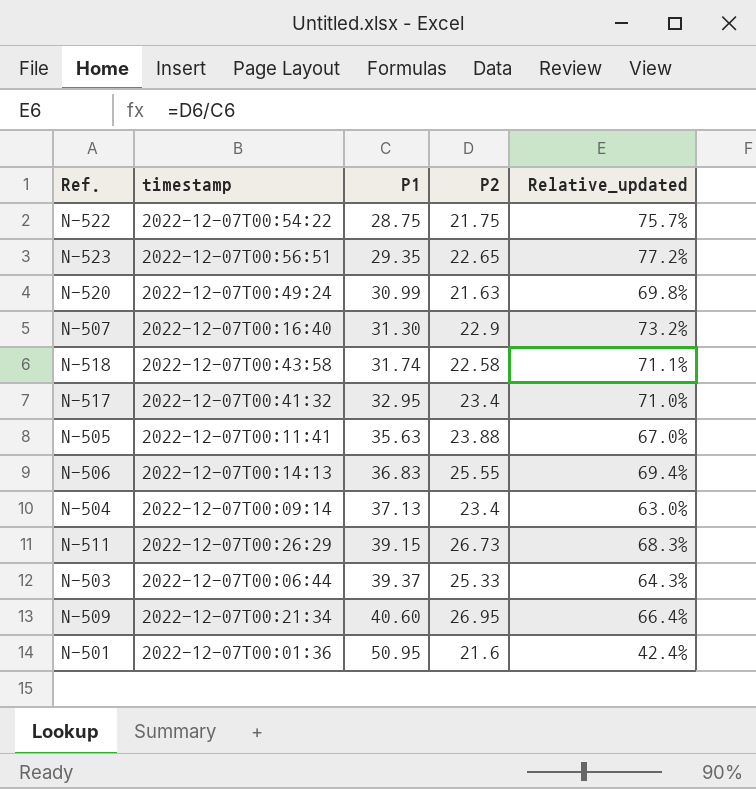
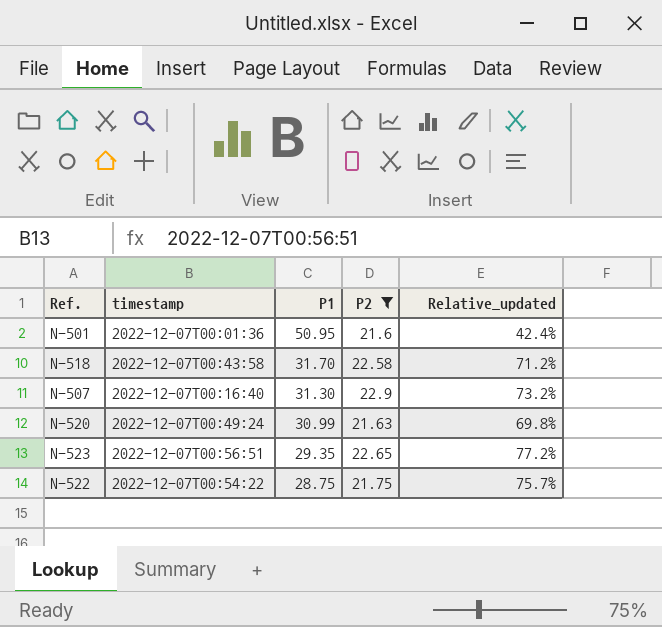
filter: none -> P2 <= 22.9
row order: P1 ascending -> P1 descending
N-518 | P1: 31.74 -> 31.70
N-518 | Relative_updated: 71.1% -> 71.2%

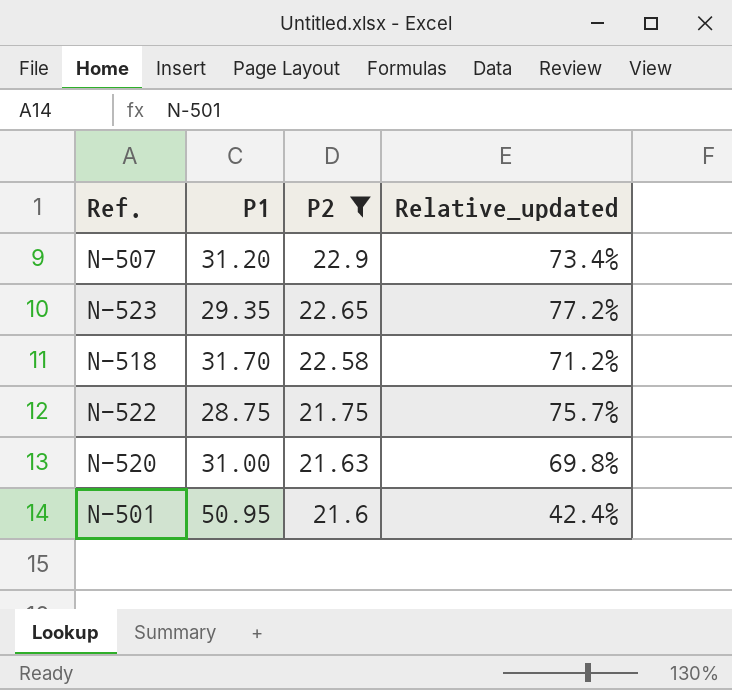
row order: P1 descending -> P2 descending
column timestamp | position: 2 -> none
N-507 | P1: 31.30 -> 31.20
N-507 | Relative_updated: 73.2% -> 73.4%
N-520 | P1: 30.99 -> 31.00

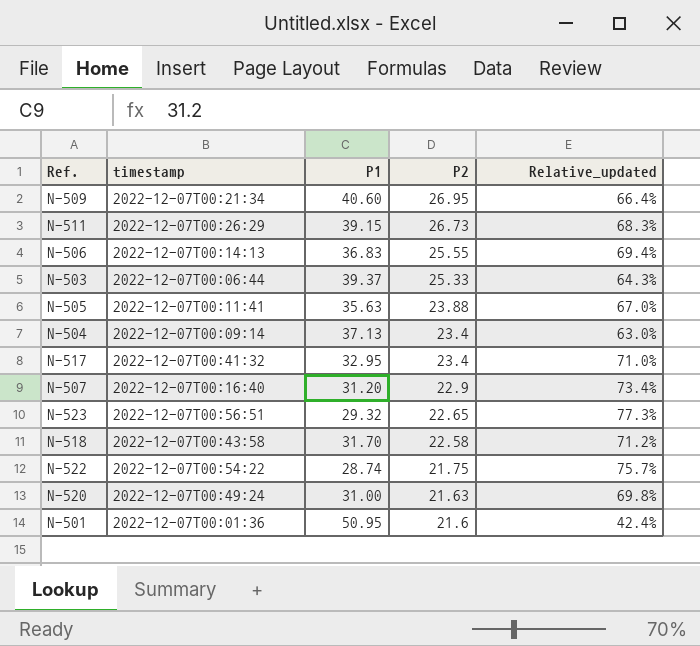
filter: P2 <= 22.9 -> none
column timestamp | position: none -> 2
N-523 | P1: 29.35 -> 29.32
N-523 | Relative_updated: 77.2% -> 77.3%
N-522 | P1: 28.75 -> 28.74

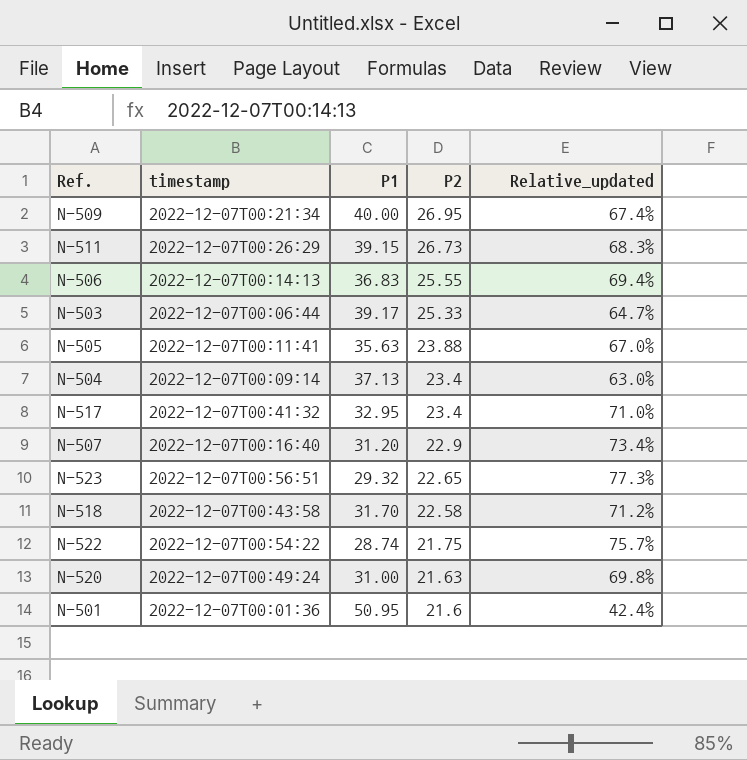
N-509 | P1: 40.60 -> 40.00
N-509 | Relative_updated: 66.4% -> 67.4%
N-503 | P1: 39.37 -> 39.17
N-503 | Relative_updated: 64.3% -> 64.7%

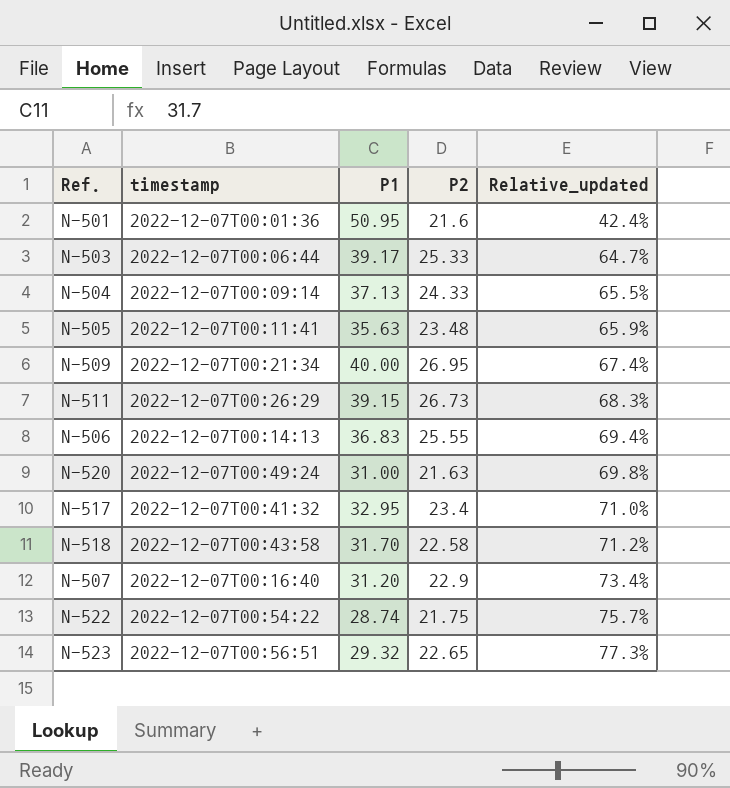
row order: P2 descending -> Relative_updated ascending
N-504 | P2: 23.4 -> 24.33
N-504 | Relative_updated: 63.0% -> 65.5%
N-505 | P2: 23.88 -> 23.48
N-505 | Relative_updated: 67.0% -> 65.9%

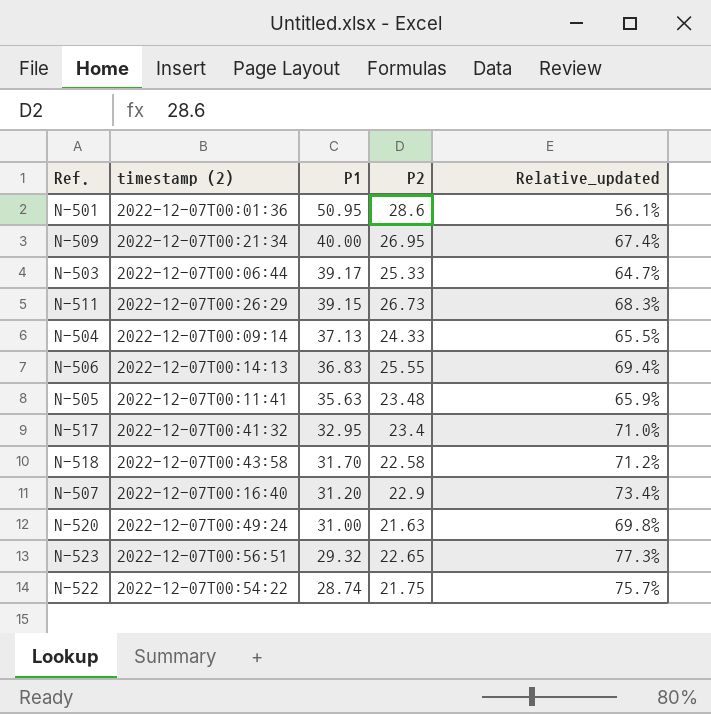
row order: Relative_updated ascending -> P1 descending
column name: timestamp -> timestamp (2)
N-501 | P2: 21.6 -> 28.6
N-501 | Relative_updated: 42.4% -> 56.1%

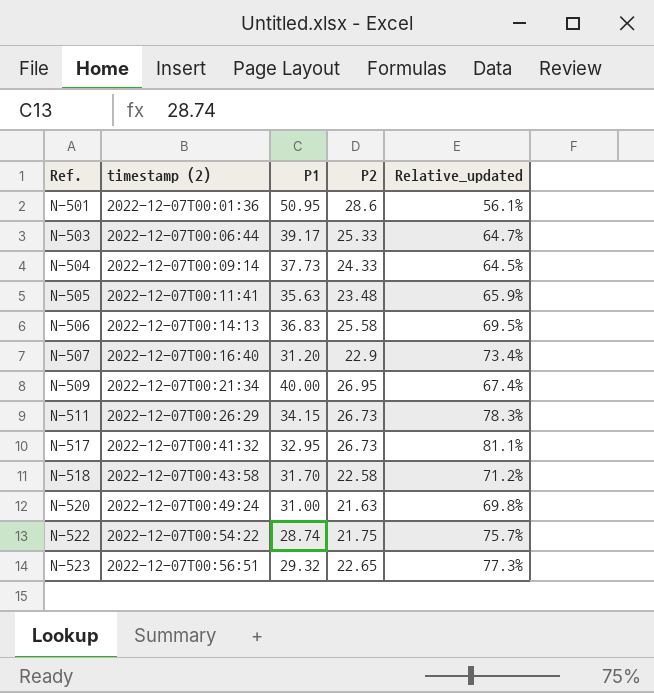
row order: P1 descending -> Ref. ascending
N-504 | P1: 37.13 -> 37.73
N-504 | Relative_updated: 65.5% -> 64.5%
N-506 | P2: 25.55 -> 25.58
N-506 | Relative_updated: 69.4% -> 69.5%
N-511 | P1: 39.15 -> 34.15
N-511 | Relative_updated: 68.3% -> 78.3%
N-517 | P2: 23.4 -> 26.73
N-517 | Relative_updated: 71.0% -> 81.1%

